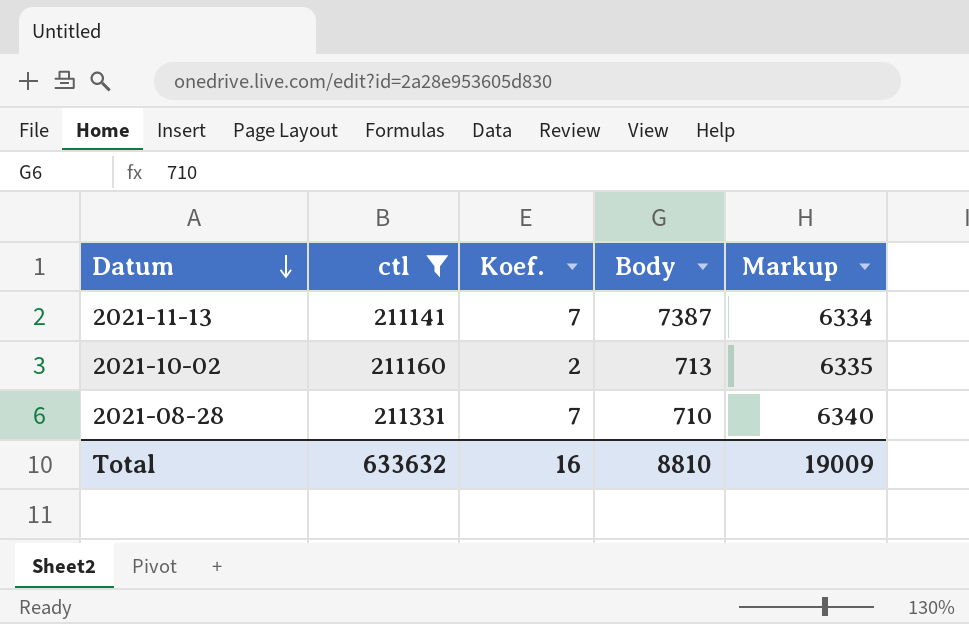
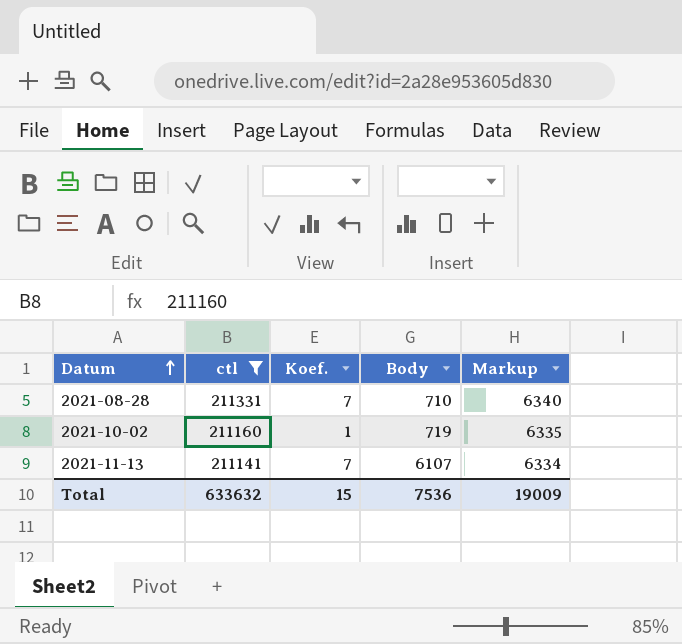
row order: Datum descending -> Datum ascending
2021-10-02 | Koef.: 2 -> 1
2021-10-02 | Body: 713 -> 719
2021-11-13 | Body: 7387 -> 6107
Total | Koef.: 16 -> 15
Total | Body: 8810 -> 7536

